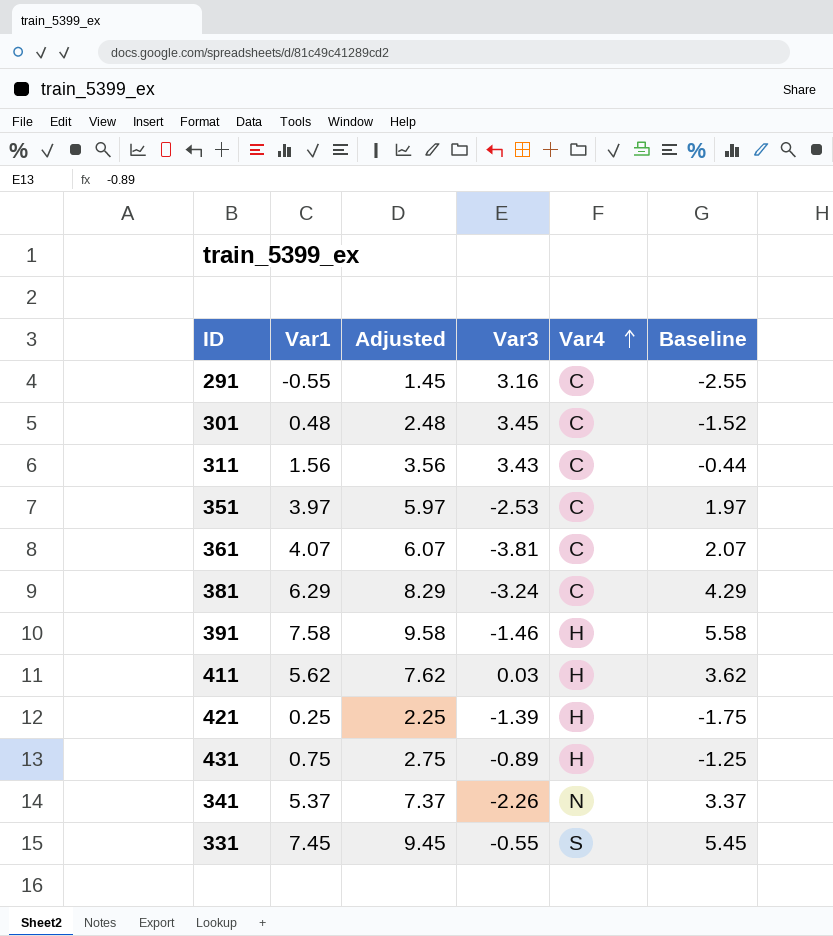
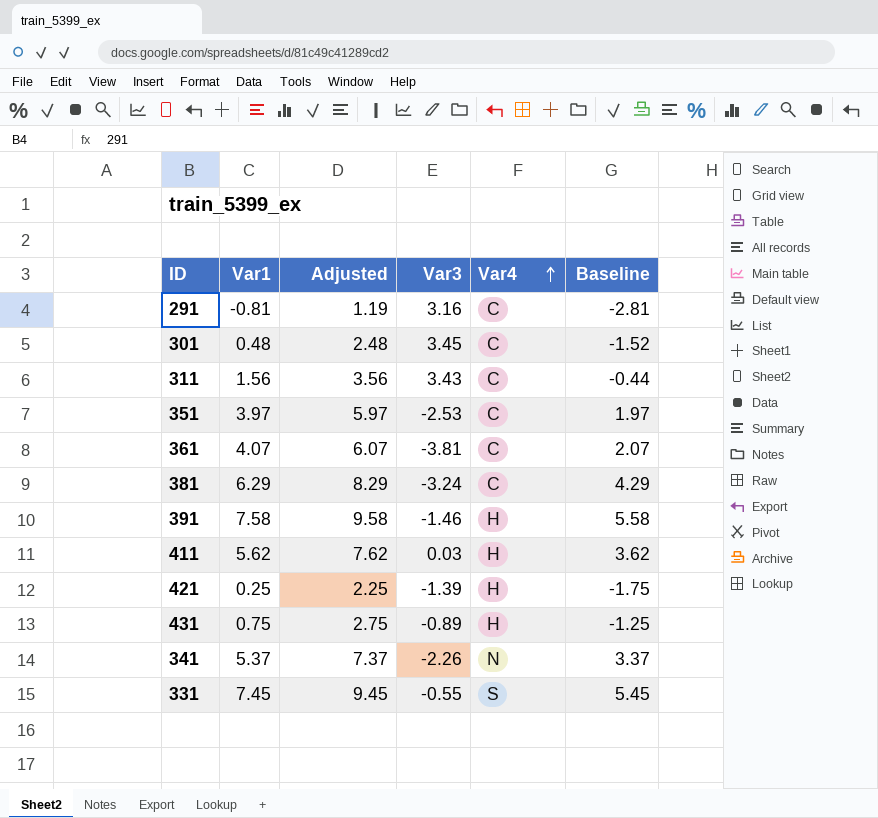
291 | Var1: -0.55 -> -0.81
291 | Adjusted: 1.45 -> 1.19
291 | Baseline: -2.55 -> -2.81

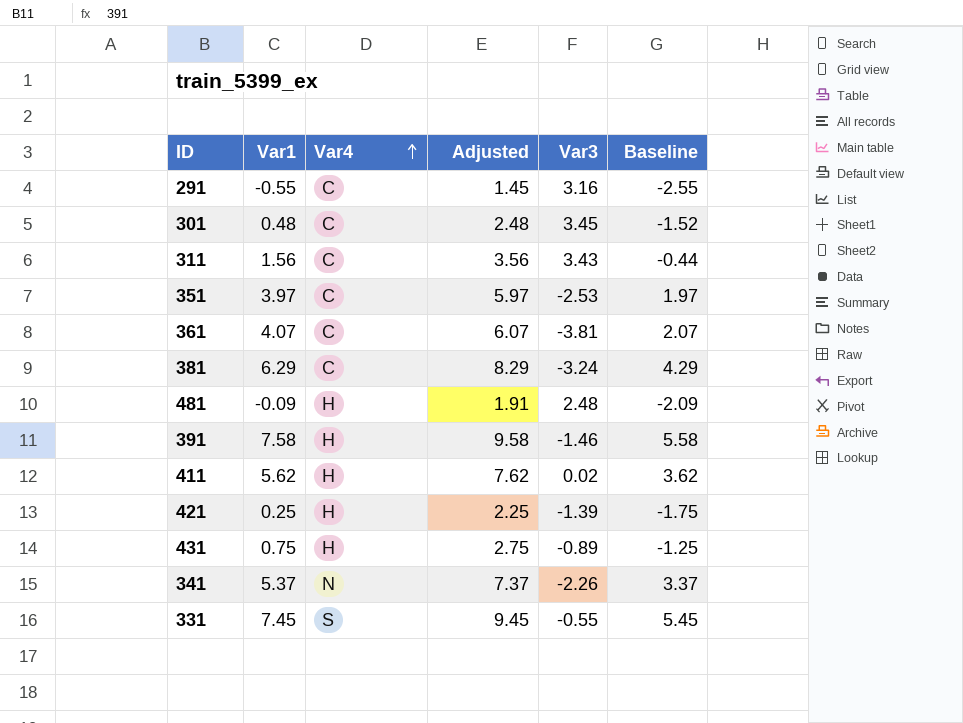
column Var4 | position: 5 -> 3
291 | Var1: -0.81 -> -0.55
291 | Adjusted: 1.19 -> 1.45
291 | Baseline: -2.81 -> -2.55
row 481: none -> -0.09 | H | 1.91 | 2.48 | -2.09
411 | Var3: 0.03 -> 0.02

